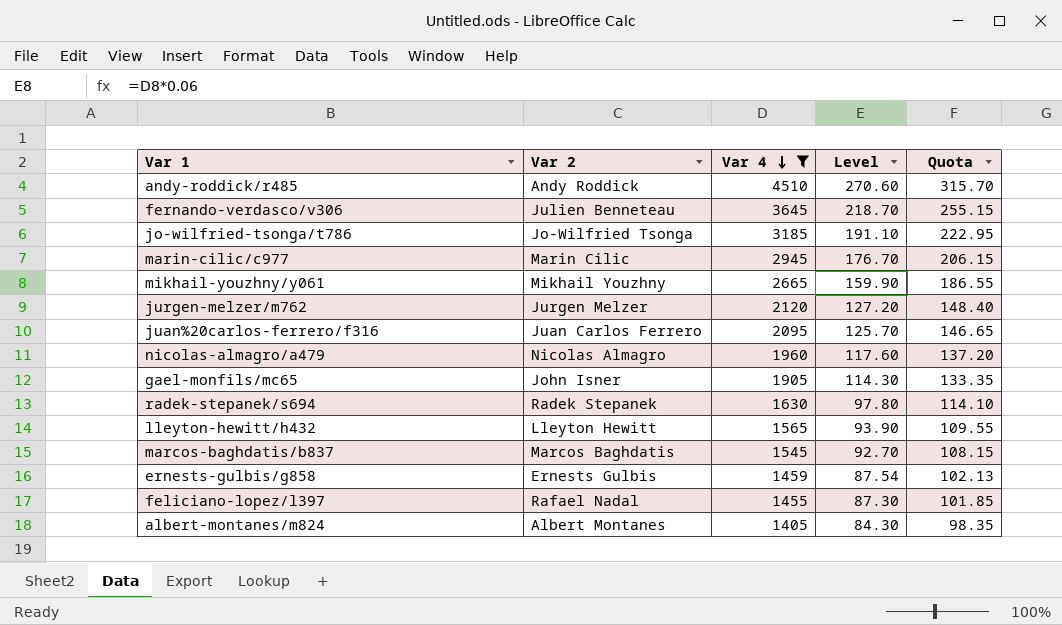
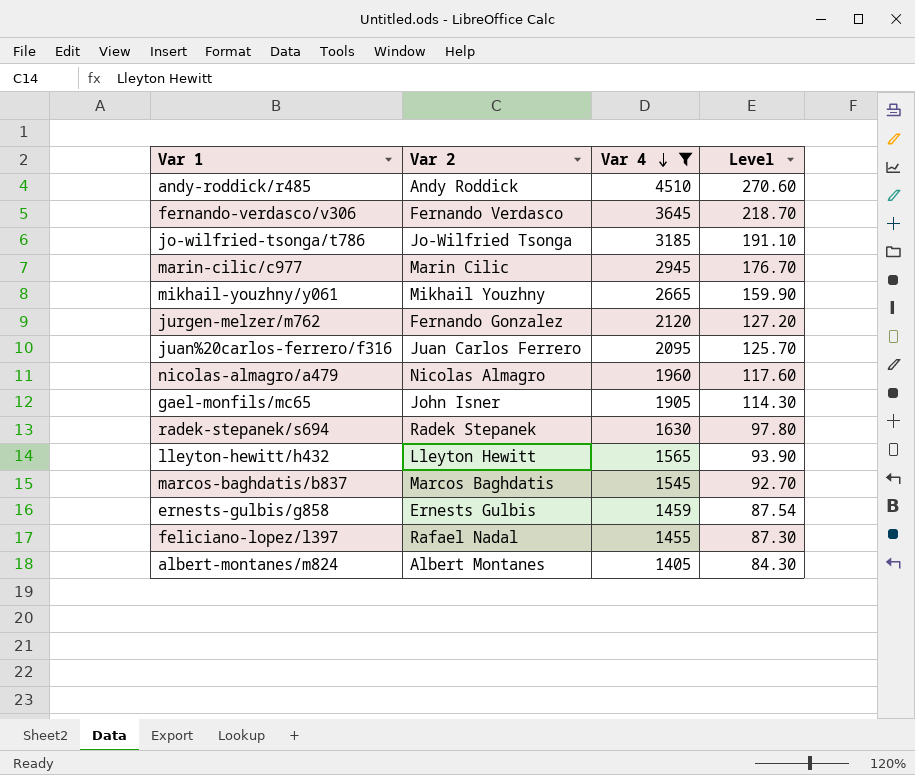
column Quota | formula: [Var 4] * 0.07 -> none
fernando-verdasco/v306 | Var 2: Julien Benneteau -> Fernando Verdasco
jurgen-melzer/m762 | Var 2: Jurgen Melzer -> Fernando Gonzalez

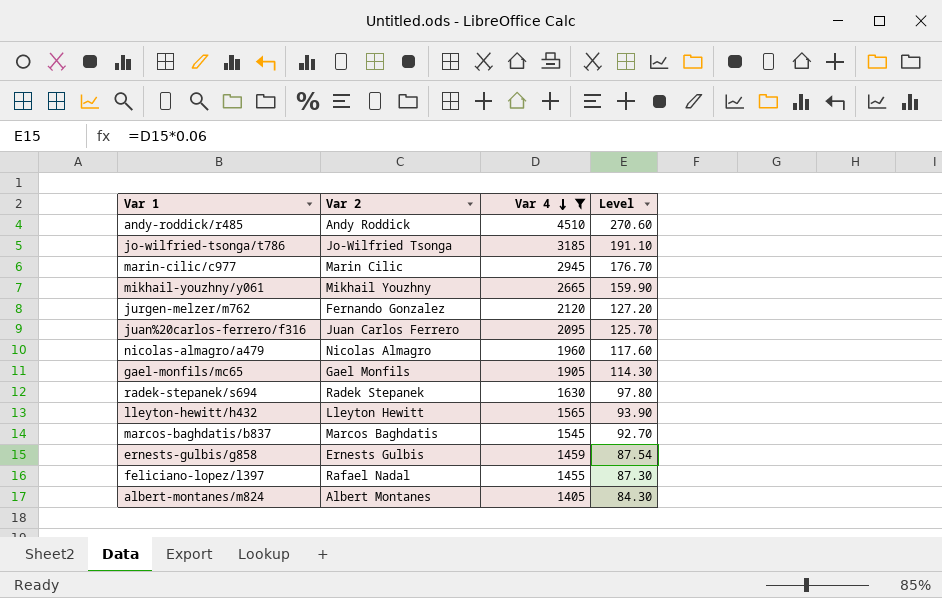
row fernando-verdasco/v306: Fernando Verdasco | 3645 | 218.70 -> none
gael-monfils/mc65 | Var 2: John Isner -> Gael Monfils

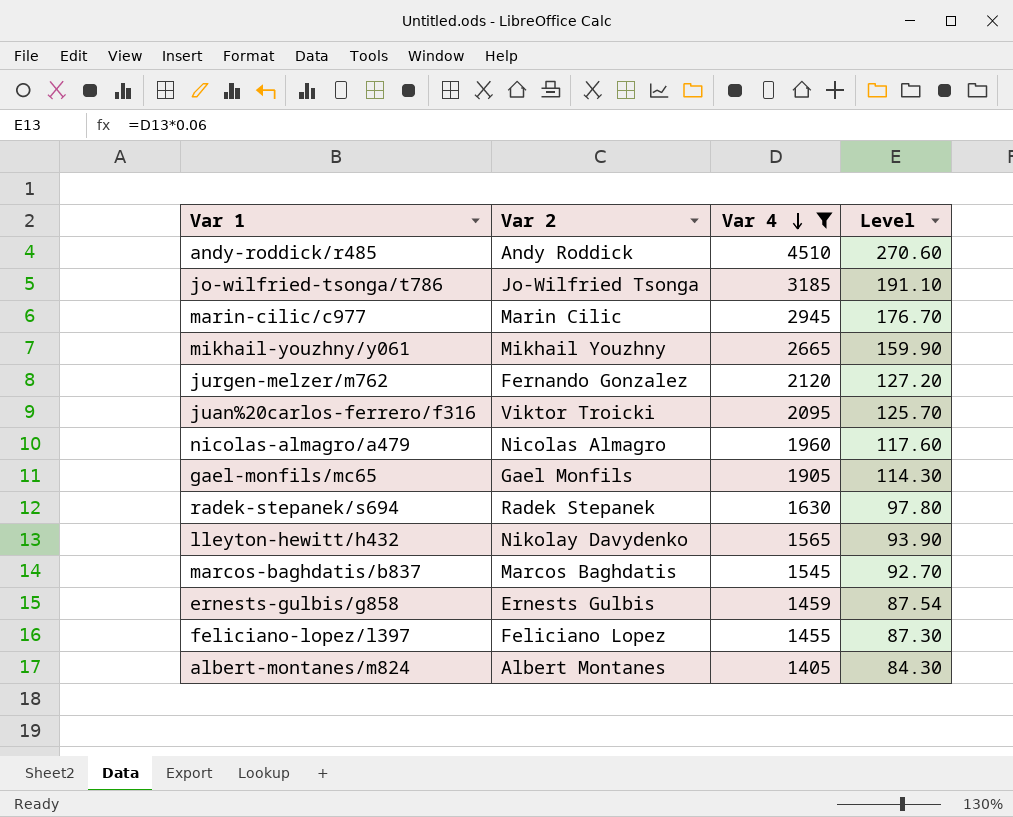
juan%20carlos-ferrero/f316 | Var 2: Juan Carlos Ferrero -> Viktor Troicki
lleyton-hewitt/h432 | Var 2: Lleyton Hewitt -> Nikolay Davydenko
feliciano-lopez/l397 | Var 2: Rafael Nadal -> Feliciano Lopez

